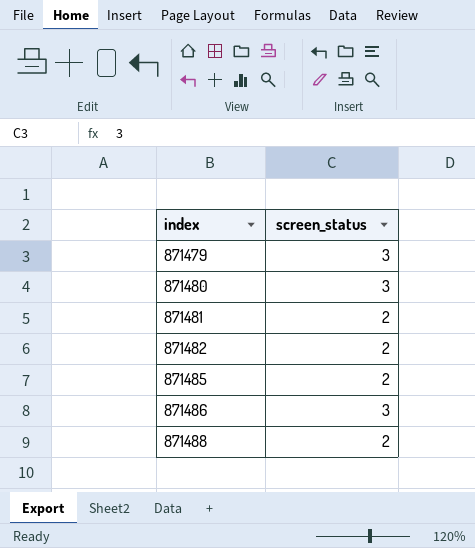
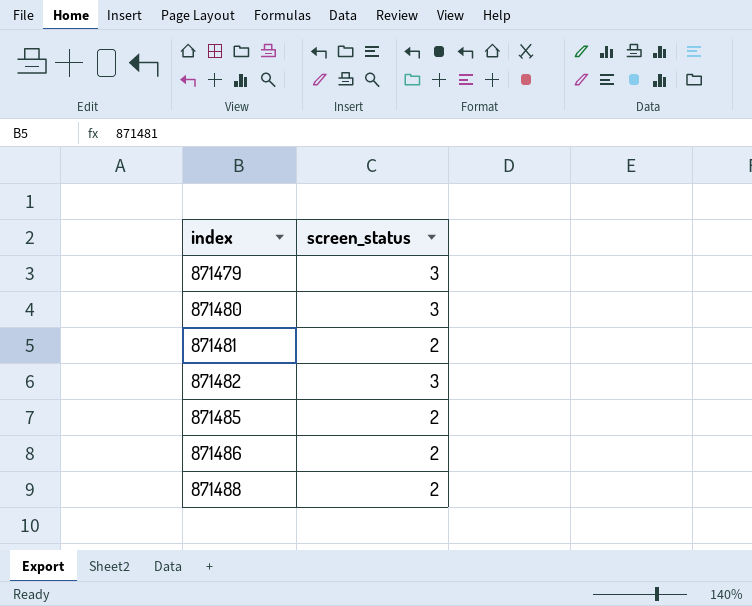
871482 | screen_status: 2 -> 3
871486 | screen_status: 3 -> 2

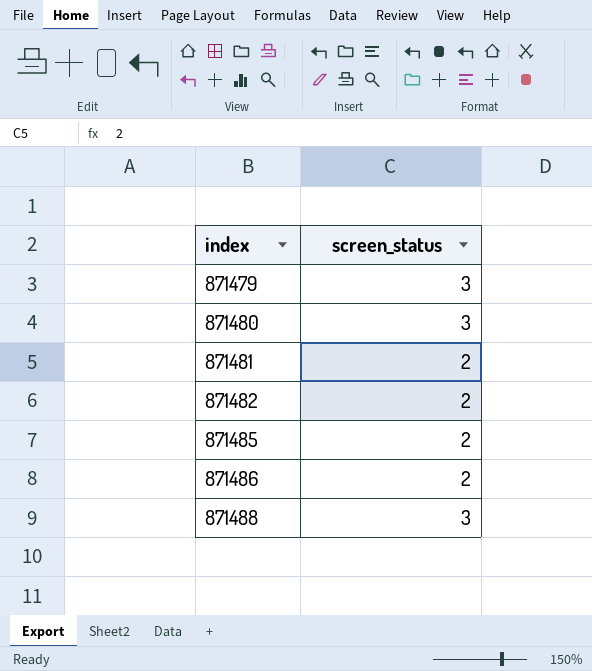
871482 | screen_status: 3 -> 2
871488 | screen_status: 2 -> 3

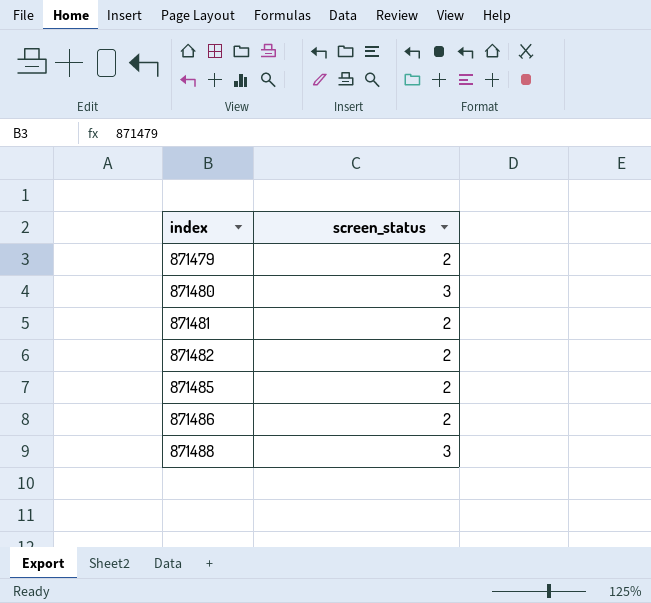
871479 | screen_status: 3 -> 2

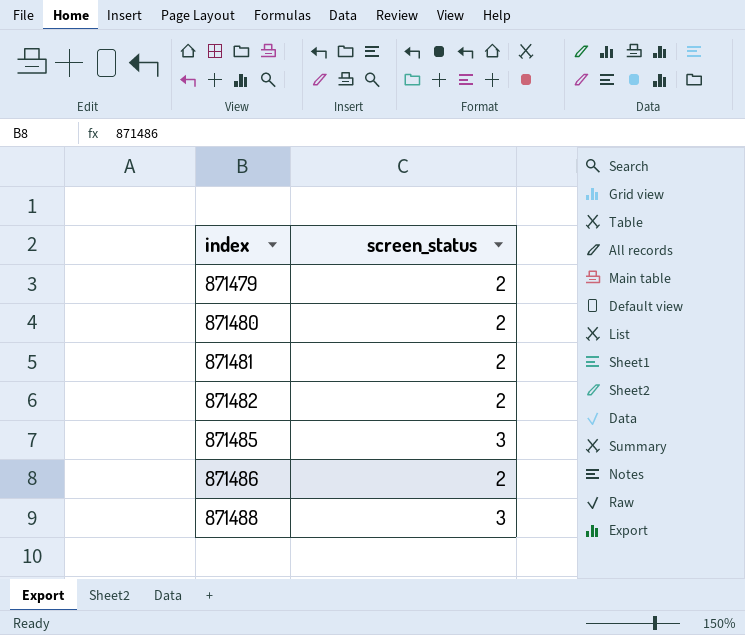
871480 | screen_status: 3 -> 2
871485 | screen_status: 2 -> 3

